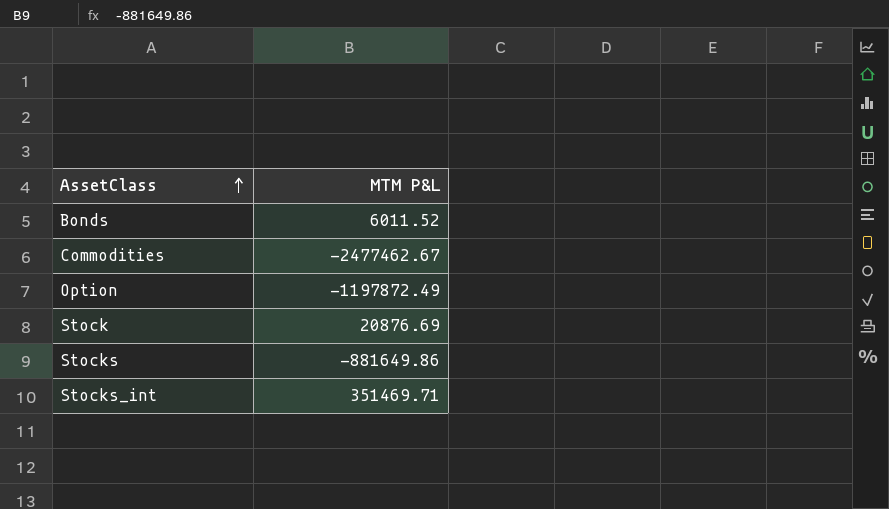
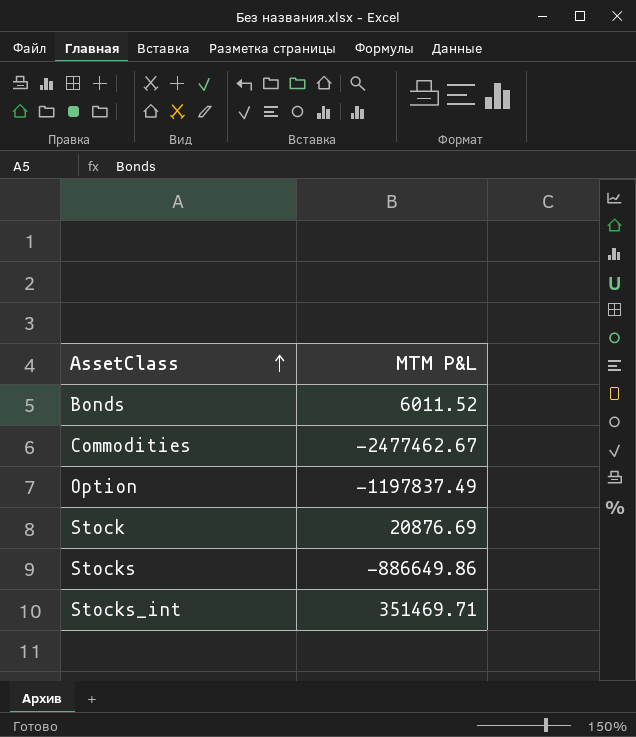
Option | MTM P&L: -1197872.49 -> -1197837.49
Stocks | MTM P&L: -881649.86 -> -886649.86

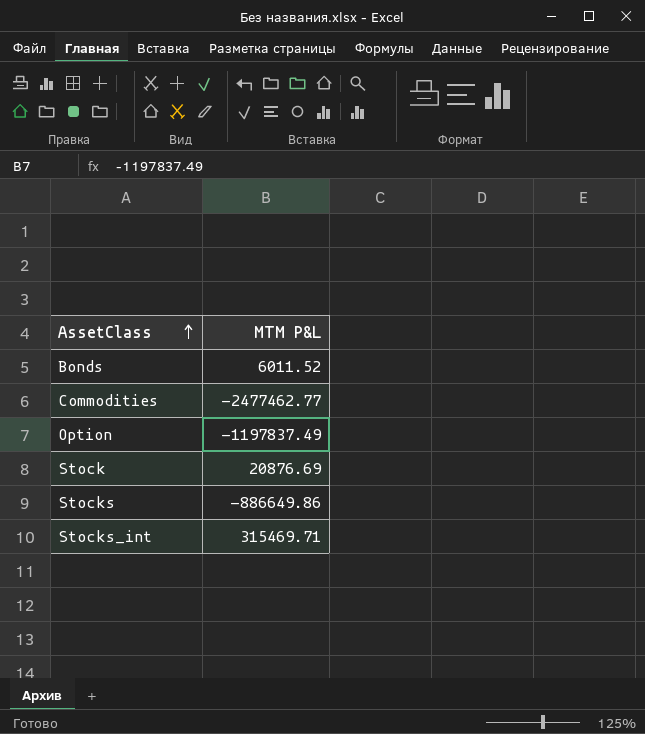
Commodities | MTM P&L: -2477462.67 -> -2477462.77
Stocks_int | MTM P&L: 351469.71 -> 315469.71

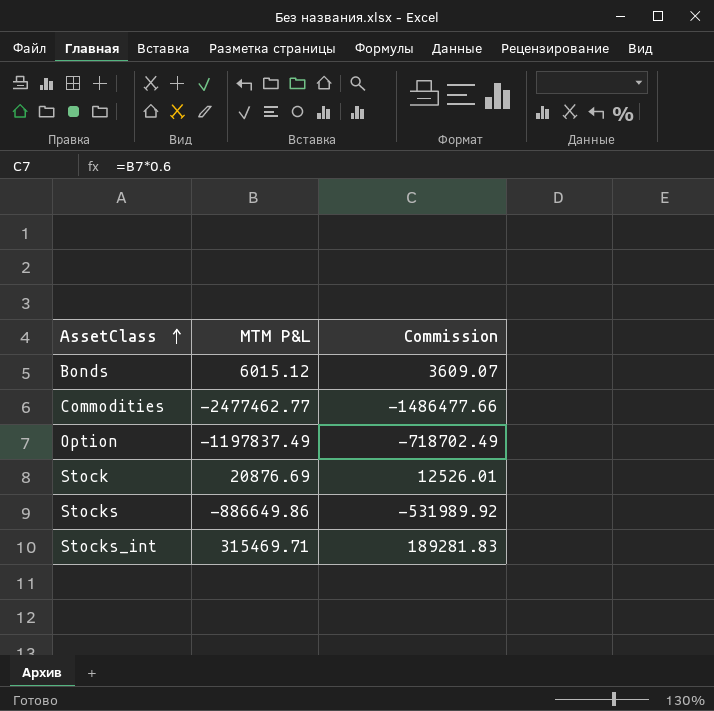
column Commission | formula: none -> [MTM P&L] * 0.6
Bonds | MTM P&L: 6011.52 -> 6015.12

